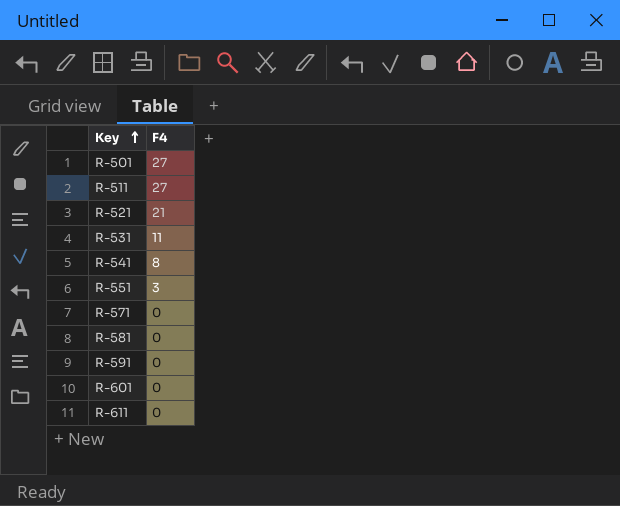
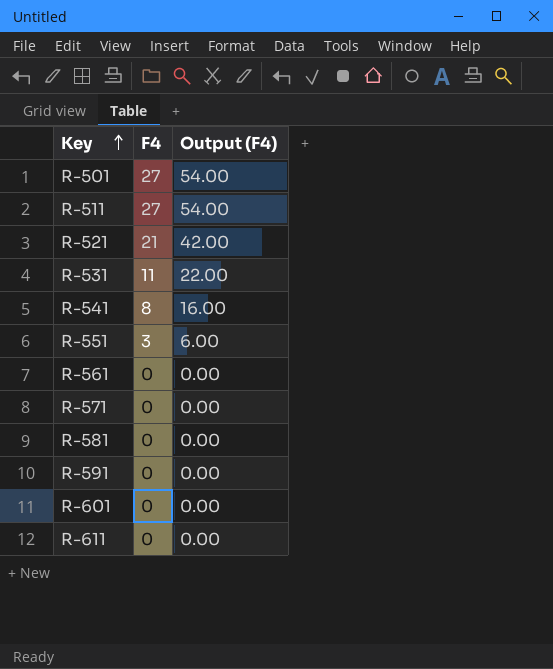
column Output (F4) | formula: none -> [F4] * 2
row R-561: none -> 0 | 0.00

